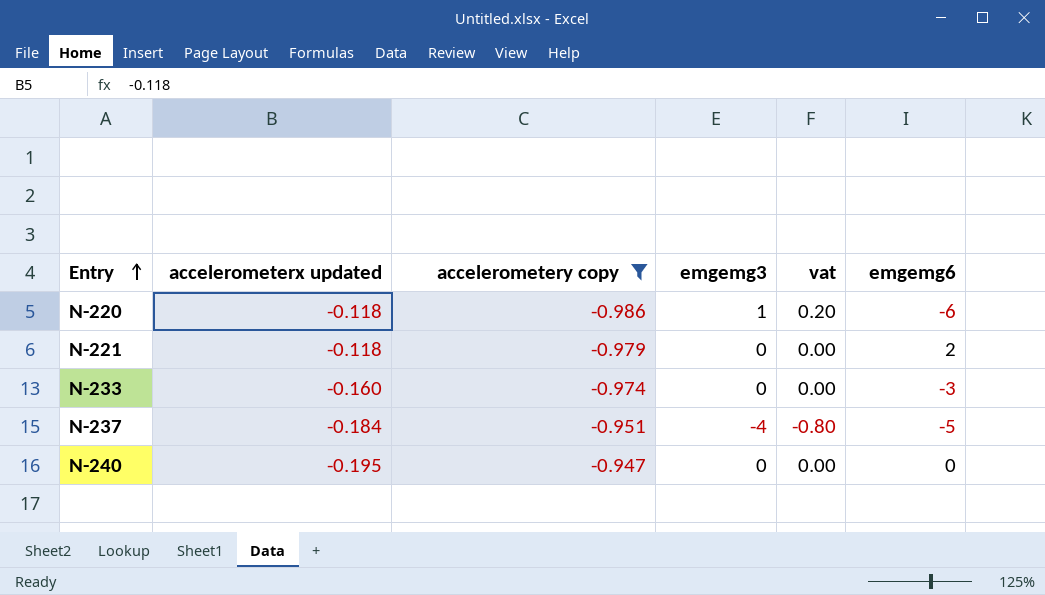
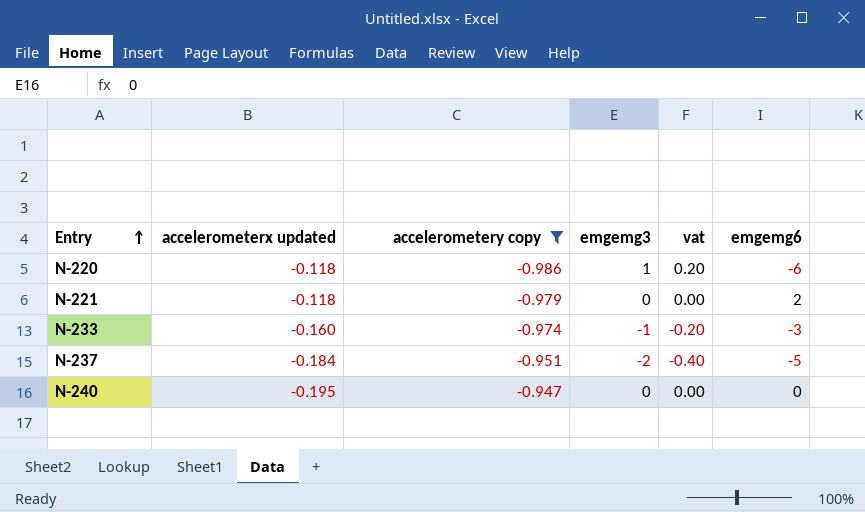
N-233 | emgemg3: 0 -> -1
N-233 | vat: 0.00 -> -0.20
N-237 | emgemg3: -4 -> -2
N-237 | vat: -0.80 -> -0.40

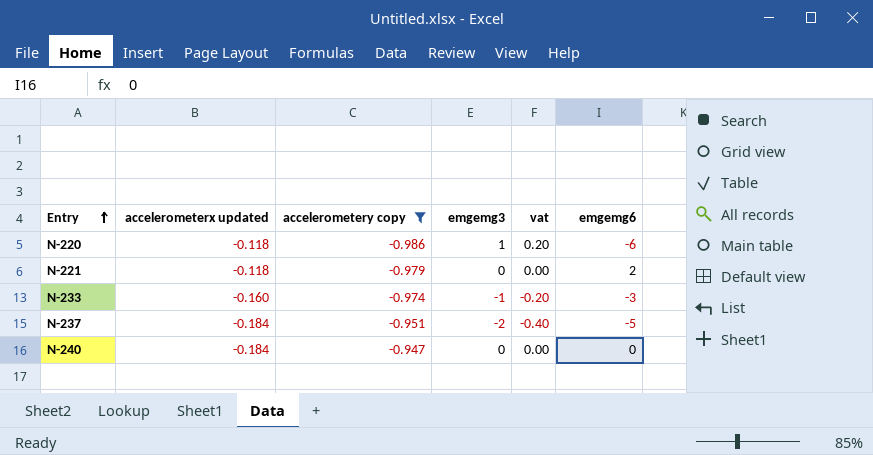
N-240 | accelerometerx updated: -0.195 -> -0.184

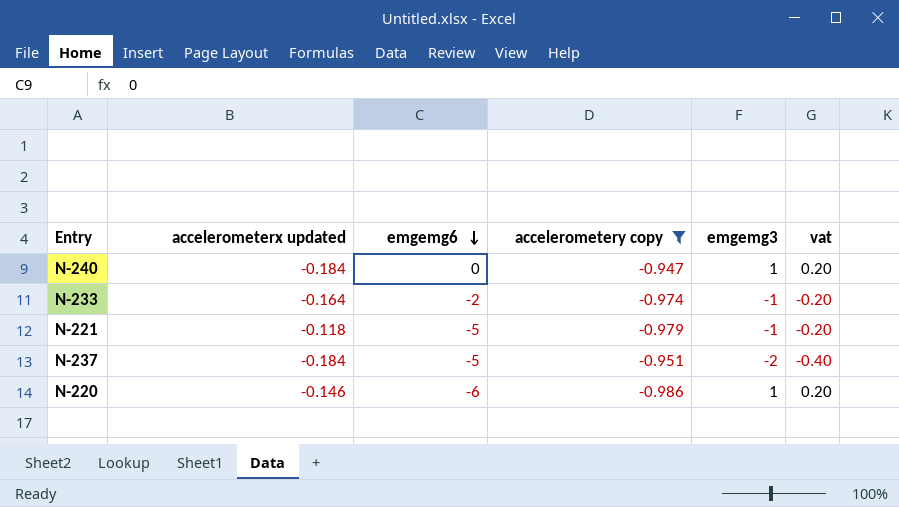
row order: Entry ascending -> emgemg6 descending
column emgemg6 | position: 6 -> 3
N-240 | emgemg3: 0 -> 1
N-240 | vat: 0.00 -> 0.20
N-233 | accelerometerx updated: -0.160 -> -0.164
N-233 | emgemg6: -3 -> -2
N-221 | emgemg6: 2 -> -5
N-221 | emgemg3: 0 -> -1
N-221 | vat: 0.00 -> -0.20
N-220 | accelerometerx updated: -0.118 -> -0.146

